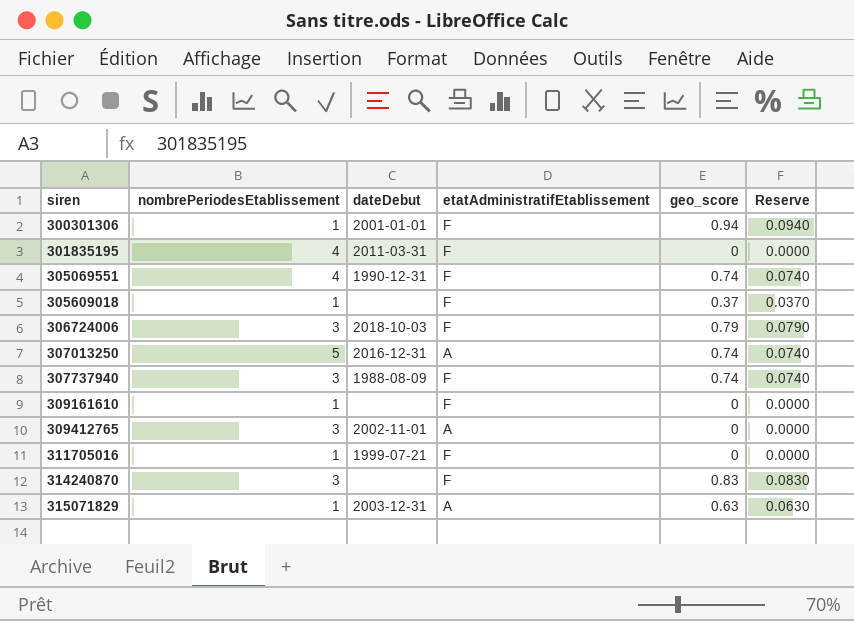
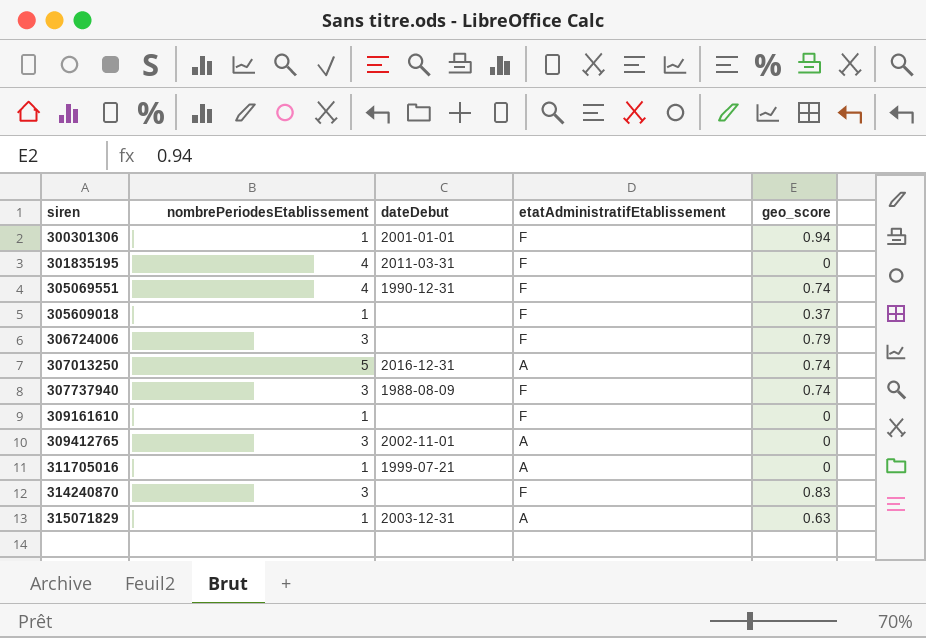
column Reserve | formula: [geo_score] * 0.1 -> none
306724006 | dateDebut: 2018-10-03 -> none
311705016 | etatAdministratifEtablissement: F -> A

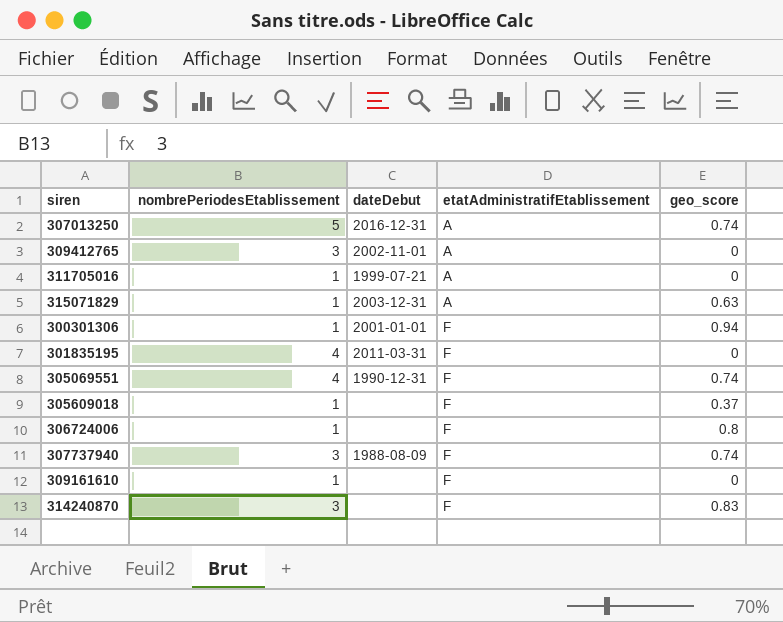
row order: siren ascending -> etatAdministratifEtablissement ascending
306724006 | nombrePeriodesEtablissement: 3 -> 1
306724006 | geo_score: 0.79 -> 0.8

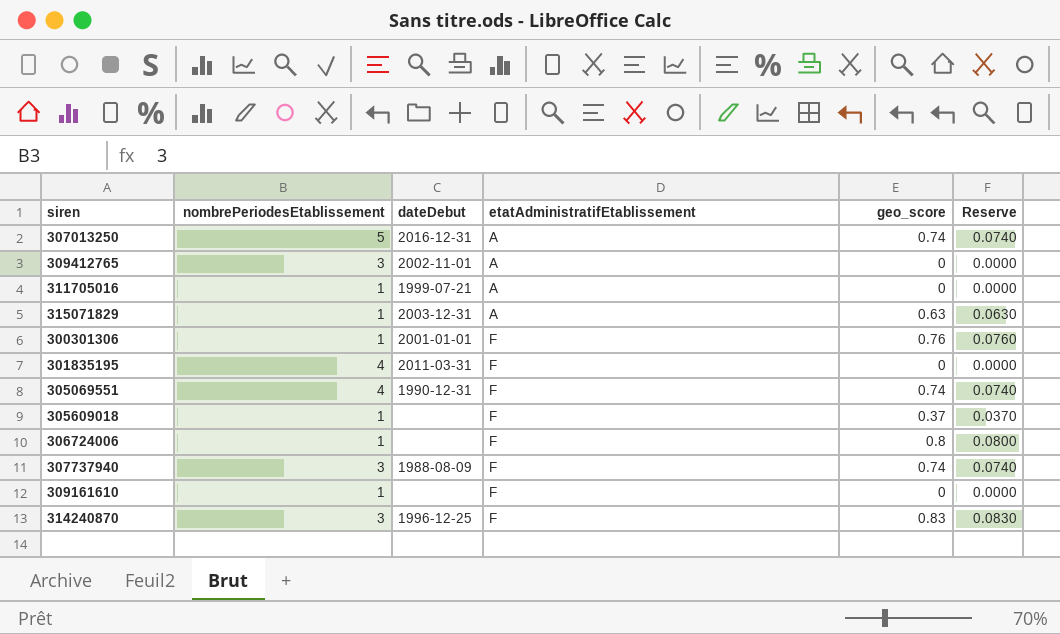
column Reserve | formula: none -> [geo_score] * 0.1
300301306 | geo_score: 0.94 -> 0.76
314240870 | dateDebut: none -> 1996-12-25

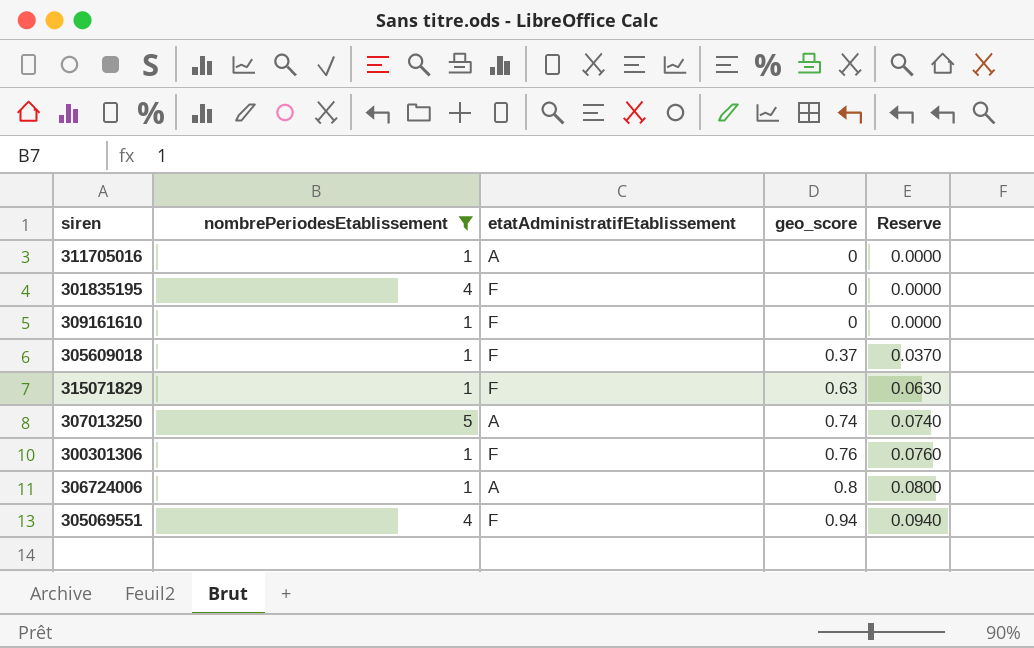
filter: none -> nombrePeriodesEtablissement != 3
row order: etatAdministratifEtablissement ascending -> geo_score ascending
column dateDebut | position: 3 -> none
315071829 | etatAdministratifEtablissement: A -> F
306724006 | etatAdministratifEtablissement: F -> A
305069551 | geo_score: 0.74 -> 0.94
305069551 | Reserve: 0.0740 -> 0.0940

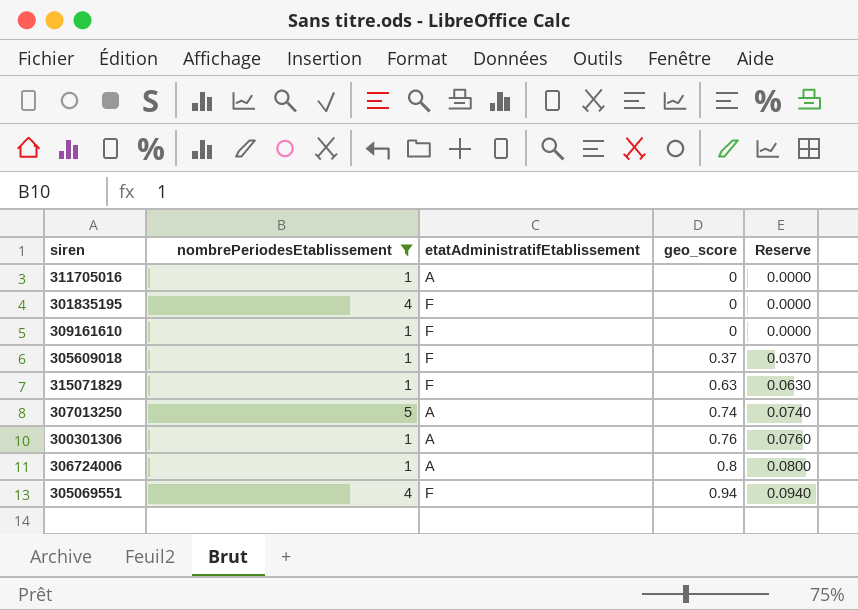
300301306 | etatAdministratifEtablissement: F -> A

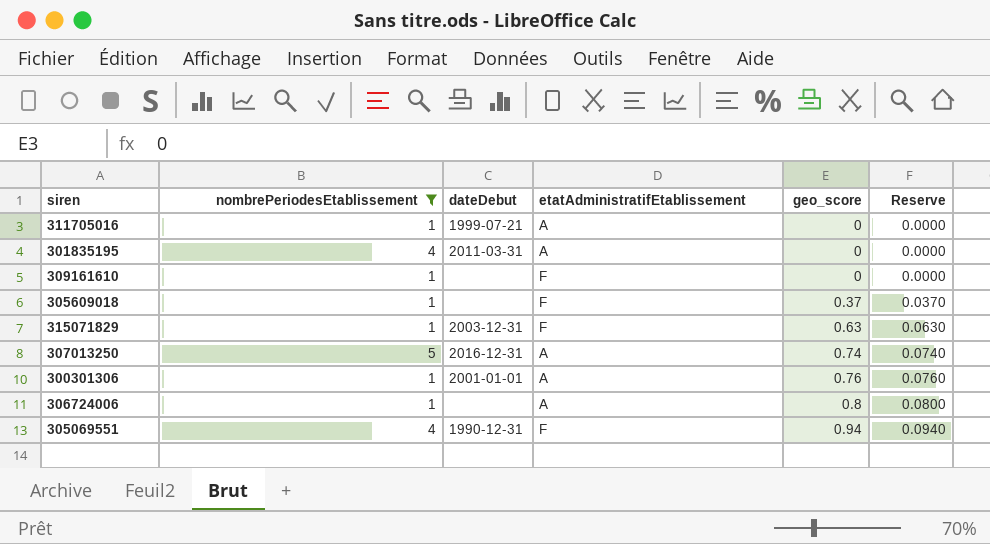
column dateDebut | position: none -> 3
301835195 | etatAdministratifEtablissement: F -> A

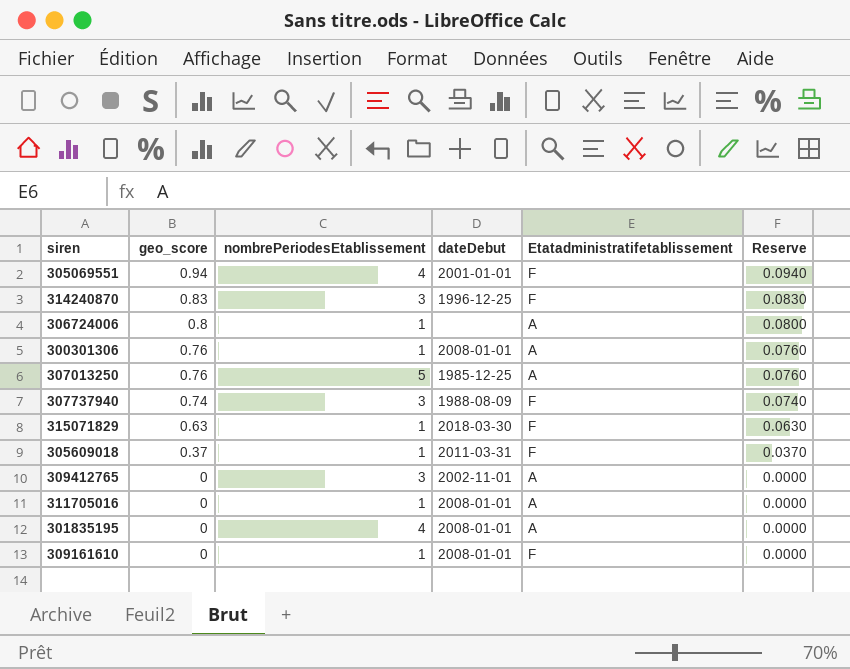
filter: nombrePeriodesEtablissement != 3 -> none
row order: geo_score ascending -> geo_score descending
column geo_score | position: 5 -> 2
column name: etatAdministratifEtablissement -> Etatadministratifetablissement
305069551 | dateDebut: 1990-12-31 -> 2001-01-01
300301306 | dateDebut: 2001-01-01 -> 2008-01-01
307013250 | geo_score: 0.74 -> 0.76
307013250 | dateDebut: 2016-12-31 -> 1985-12-25
307013250 | Reserve: 0.0740 -> 0.0760
315071829 | dateDebut: 2003-12-31 -> 2018-03-30
305609018 | dateDebut: none -> 2011-03-31
311705016 | dateDebut: 1999-07-21 -> 2008-01-01
301835195 | dateDebut: 2011-03-31 -> 2008-01-01
309161610 | dateDebut: none -> 2008-01-01

